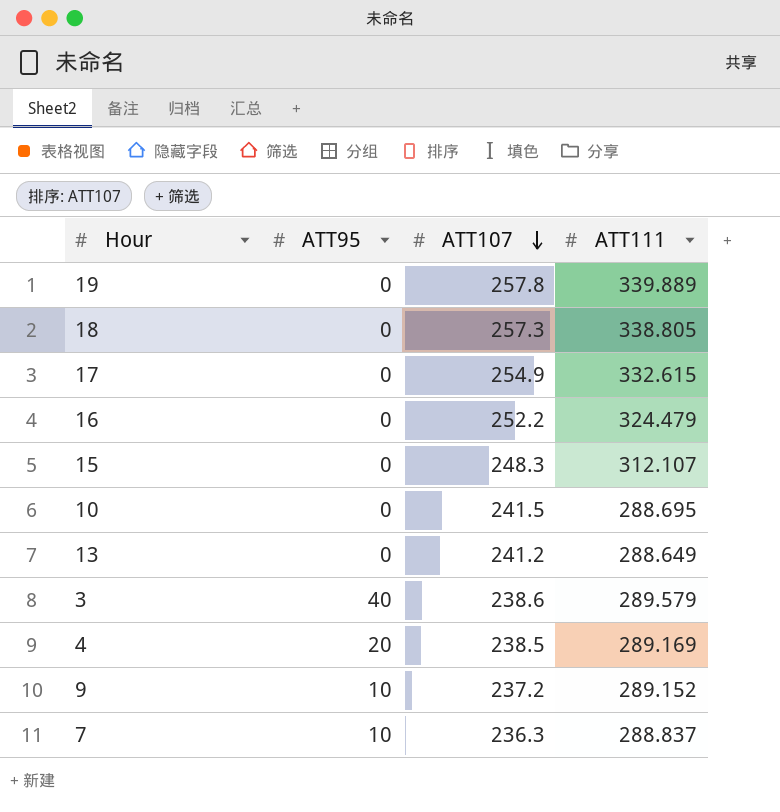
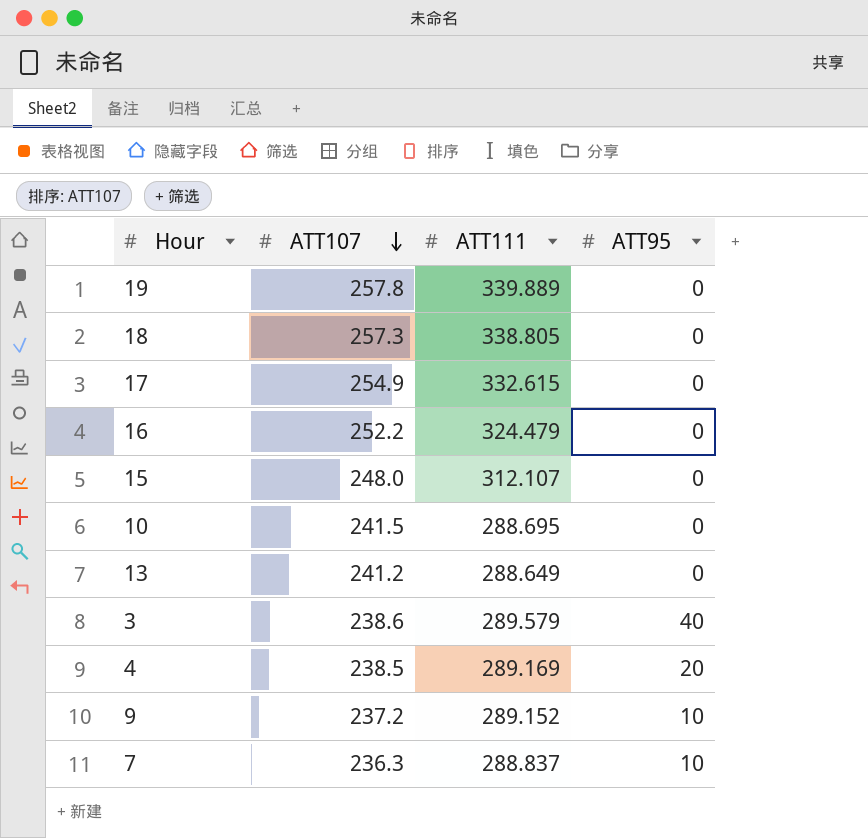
column ATT95 | position: 2 -> 4
15 | ATT107: 248.3 -> 248.0

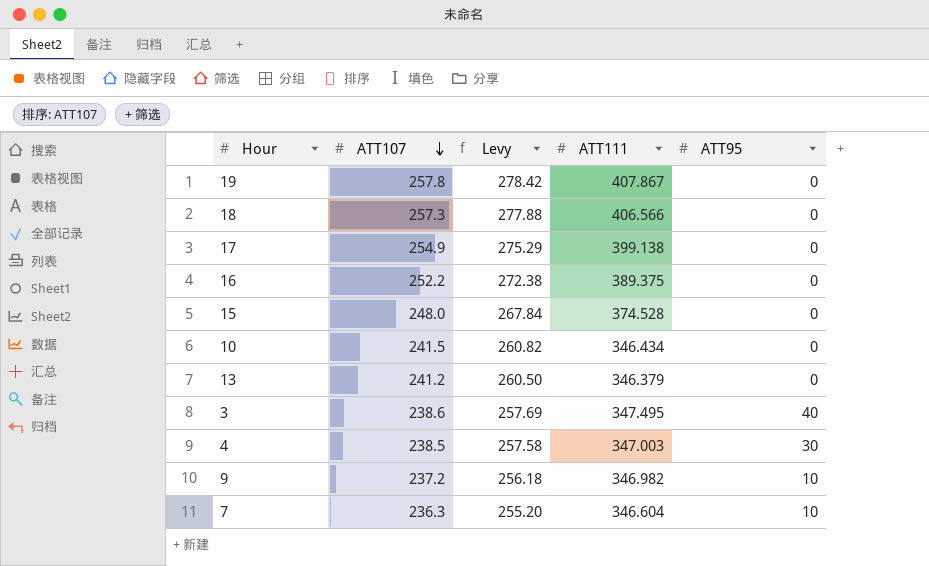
column Levy | formula: none -> [ATT107] * 1.08
19 | ATT111: 339.889 -> 407.867
18 | ATT111: 338.805 -> 406.566
17 | ATT111: 332.615 -> 399.138
16 | ATT111: 324.479 -> 389.375
15 | ATT111: 312.107 -> 374.528
10 | ATT111: 288.695 -> 346.434
13 | ATT111: 288.649 -> 346.379
3 | ATT111: 289.579 -> 347.495
4 | ATT111: 289.169 -> 347.003
4 | ATT95: 20 -> 30
9 | ATT111: 289.152 -> 346.982
7 | ATT111: 288.837 -> 346.604

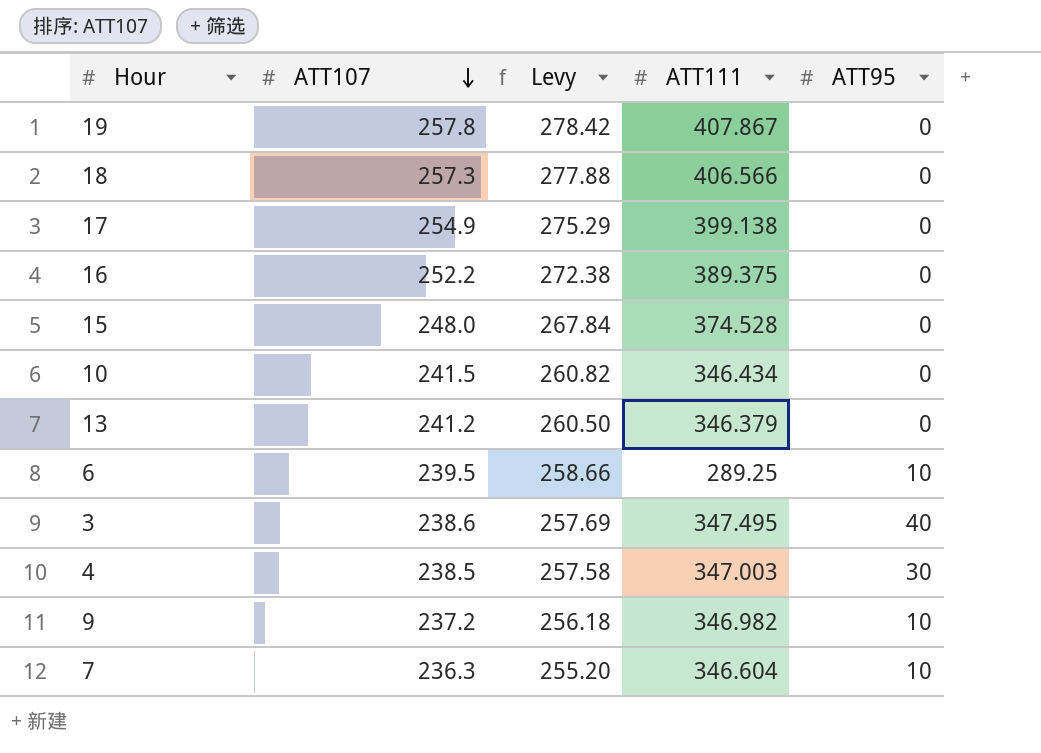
row 6: none -> 239.5 | 258.66 | 289.25 | 10

